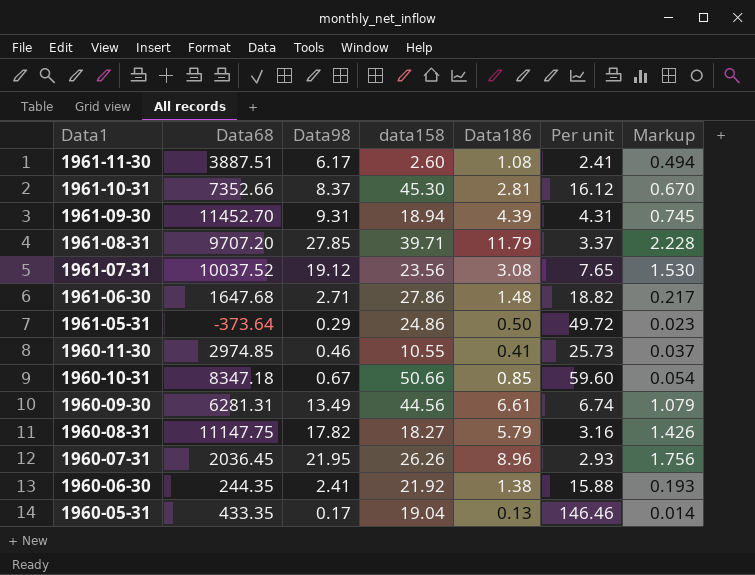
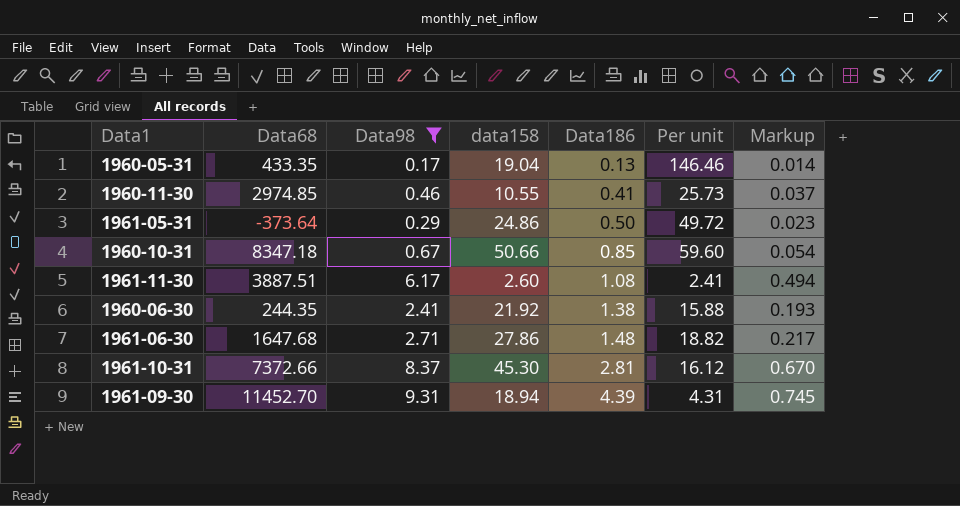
filter: none -> Data98 <= 9.31
row order: Data1 descending -> Data186 ascending
1961-10-31 | Data68: 7352.66 -> 7372.66

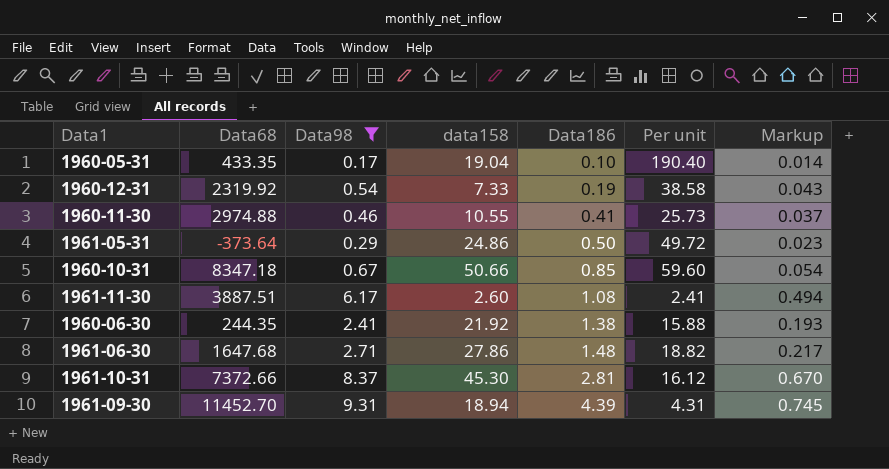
1960-05-31 | Data186: 0.13 -> 0.10
1960-05-31 | Per unit: 146.46 -> 190.40
row 1960-12-31: none -> 2319.92 | 0.54 | 7.33 | 0.19 | 38.58 | 0.043
1960-11-30 | Data68: 2974.85 -> 2974.88

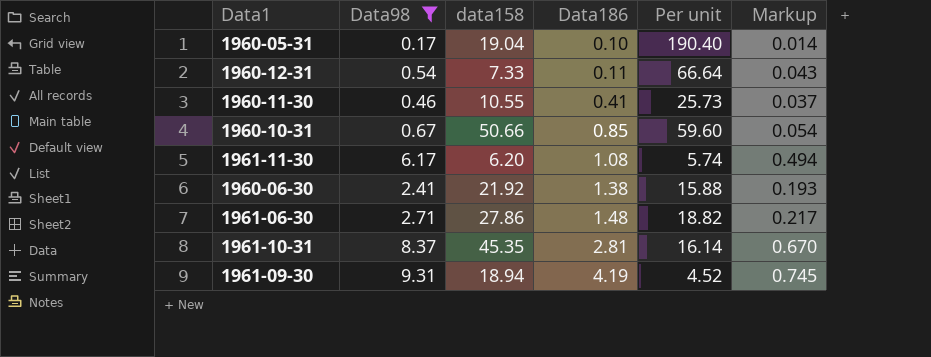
column Data68 | position: 2 -> none
row 1961-05-31: -373.64 | 0.29 | 24.86 | 0.50 | 49.72 | 0.023 -> none
1960-12-31 | Data186: 0.19 -> 0.11
1960-12-31 | Per unit: 38.58 -> 66.64
1961-11-30 | data158: 2.60 -> 6.20
1961-11-30 | Per unit: 2.41 -> 5.74
1961-10-31 | data158: 45.30 -> 45.35
1961-10-31 | Per unit: 16.12 -> 16.14
1961-09-30 | Data186: 4.39 -> 4.19
1961-09-30 | Per unit: 4.31 -> 4.52

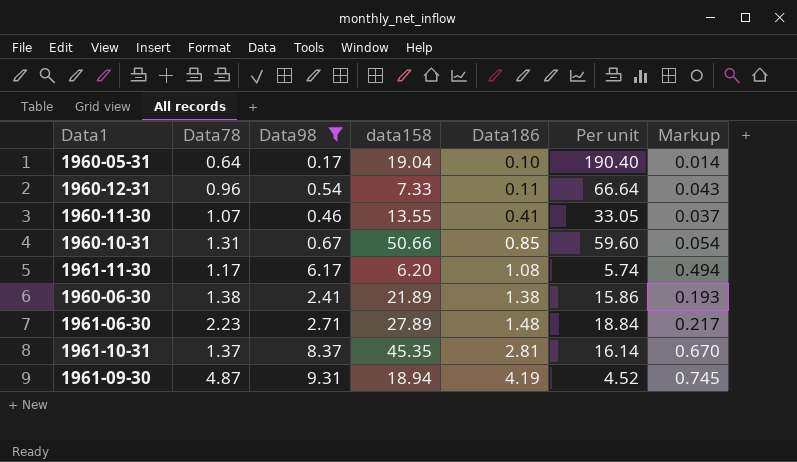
column Data78 | position: none -> 2
1960-11-30 | data158: 10.55 -> 13.55
1960-11-30 | Per unit: 25.73 -> 33.05
1960-06-30 | data158: 21.92 -> 21.89
1960-06-30 | Per unit: 15.88 -> 15.86
1961-06-30 | data158: 27.86 -> 27.89
1961-06-30 | Per unit: 18.82 -> 18.84

